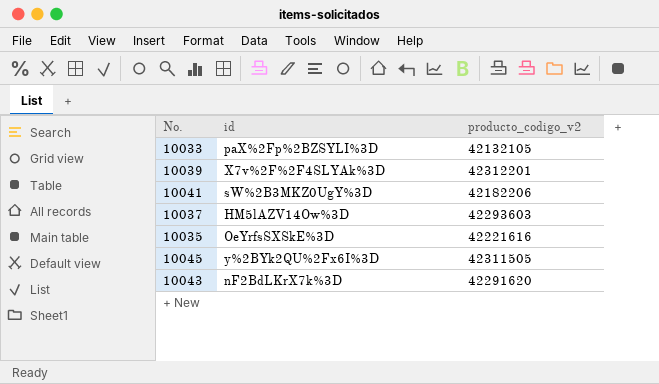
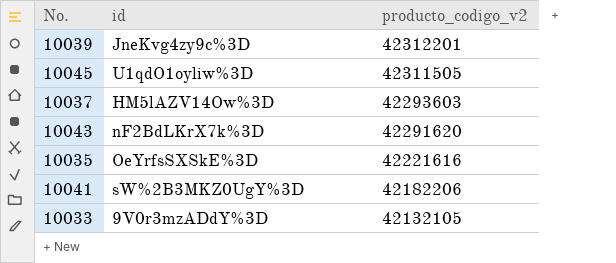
row order: none -> producto_codigo_v2 descending
10039 | id: X7v%2F%2F4SLYAk%3D -> JneKvg4zy9c%3D
10045 | id: y%2BYk2QU%2Fx6I%3D -> U1qdO1oyliw%3D
10033 | id: paX%2Fp%2BZSYLI%3D -> 9V0r3mzADdY%3D

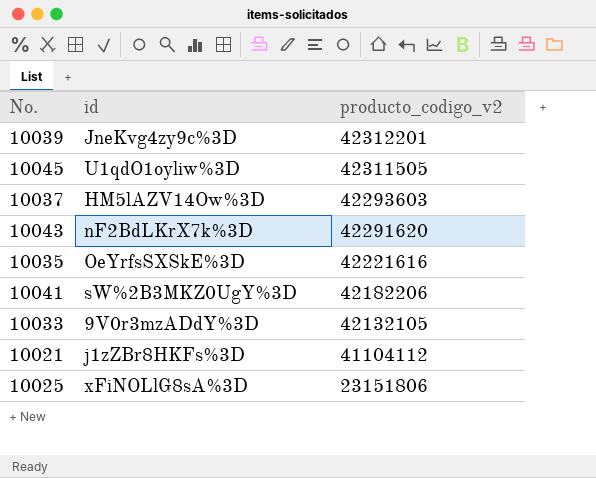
row 10021: none -> j1zZBr8HKFs%3D | 41104112
row 10025: none -> xFiNOLlG8sA%3D | 23151806

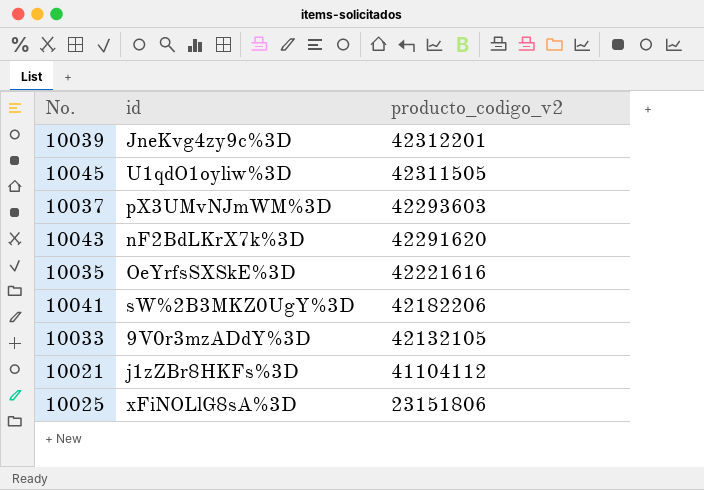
10037 | id: HM5lAZV14Ow%3D -> pX3UMvNJmWM%3D

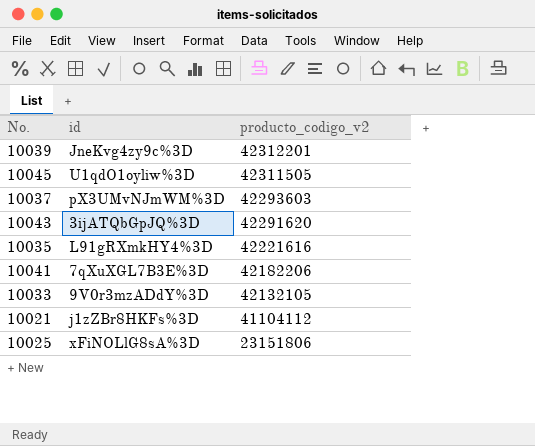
10043 | id: nF2BdLKrX7k%3D -> 3ijATQbGpJQ%3D
10035 | id: OeYrfsSXSkE%3D -> L91gRXmkHY4%3D
10041 | id: sW%2B3MKZ0UgY%3D -> 7qXuXGL7B3E%3D

